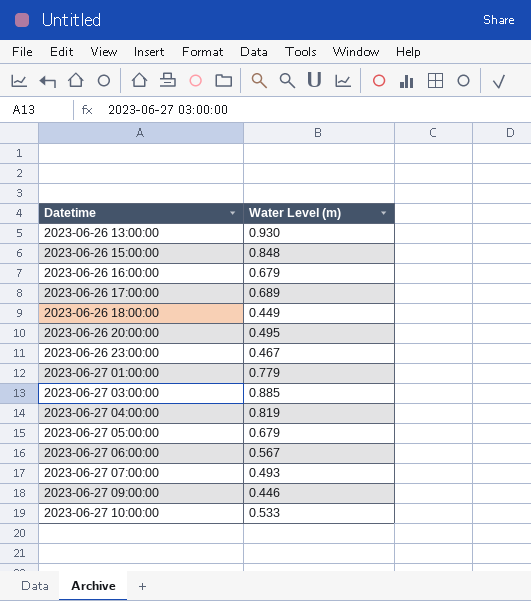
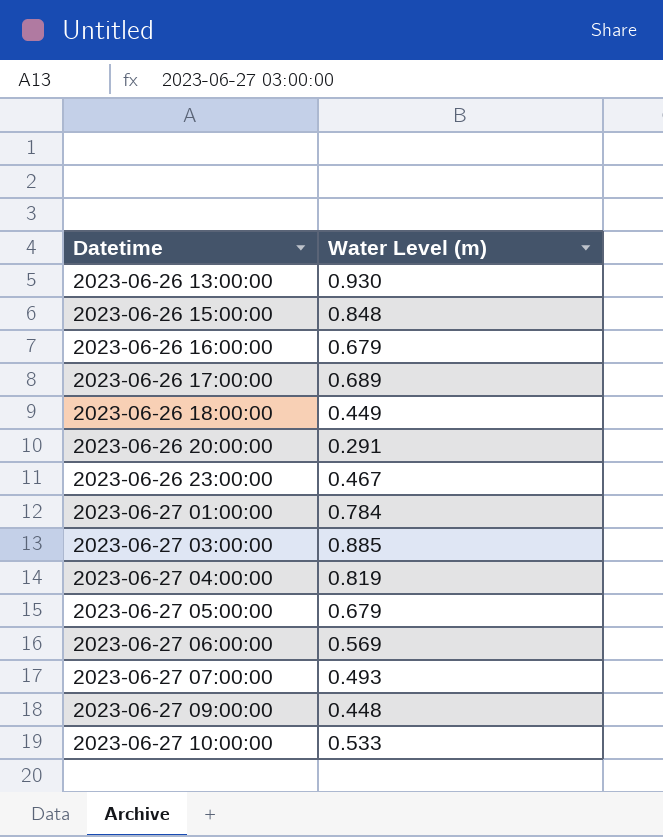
2023-06-26 20:00:00 | Water Level (m): 0.495 -> 0.291
2023-06-27 01:00:00 | Water Level (m): 0.779 -> 0.784
2023-06-27 06:00:00 | Water Level (m): 0.567 -> 0.569
2023-06-27 09:00:00 | Water Level (m): 0.446 -> 0.448

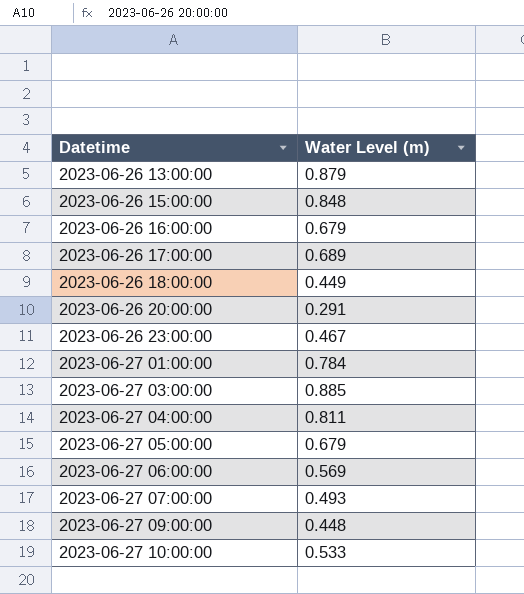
2023-06-26 13:00:00 | Water Level (m): 0.930 -> 0.879
2023-06-27 04:00:00 | Water Level (m): 0.819 -> 0.811

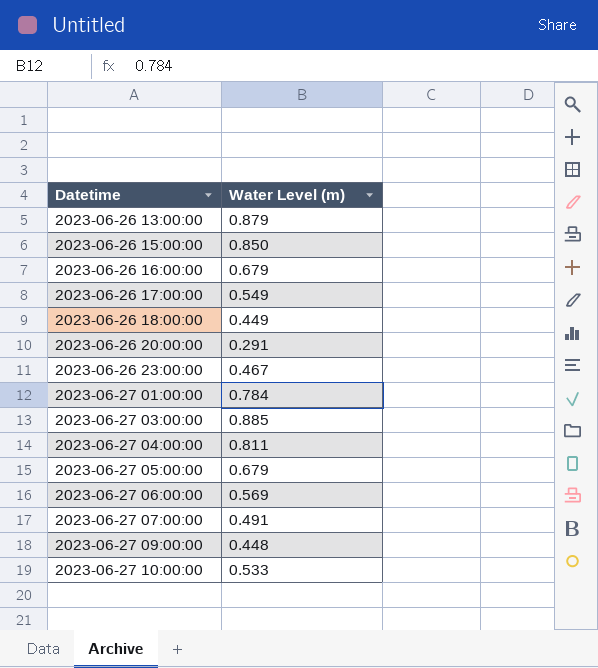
2023-06-26 15:00:00 | Water Level (m): 0.848 -> 0.850
2023-06-26 17:00:00 | Water Level (m): 0.689 -> 0.549
2023-06-27 07:00:00 | Water Level (m): 0.493 -> 0.491

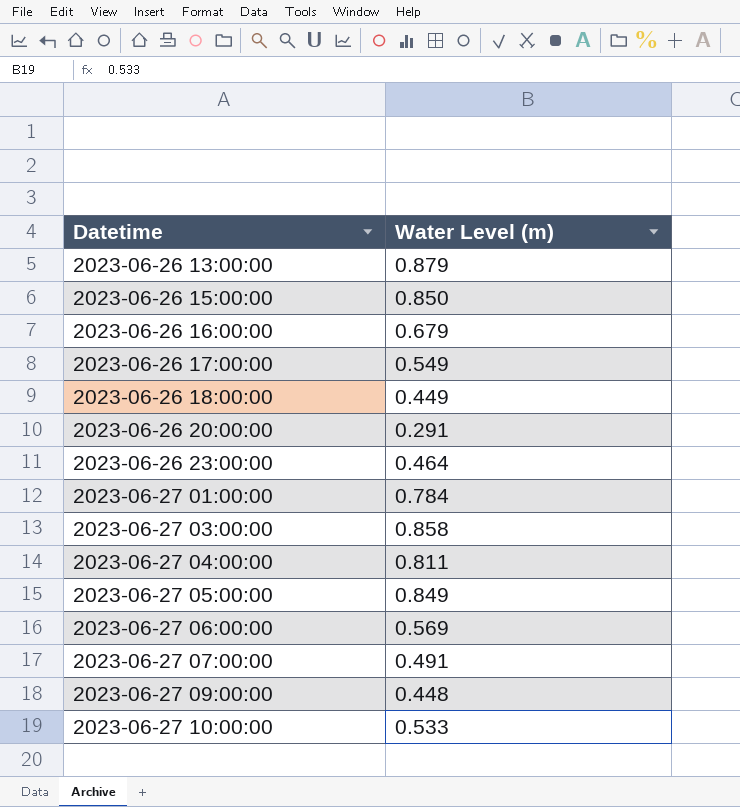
2023-06-26 23:00:00 | Water Level (m): 0.467 -> 0.464
2023-06-27 03:00:00 | Water Level (m): 0.885 -> 0.858
2023-06-27 05:00:00 | Water Level (m): 0.679 -> 0.849

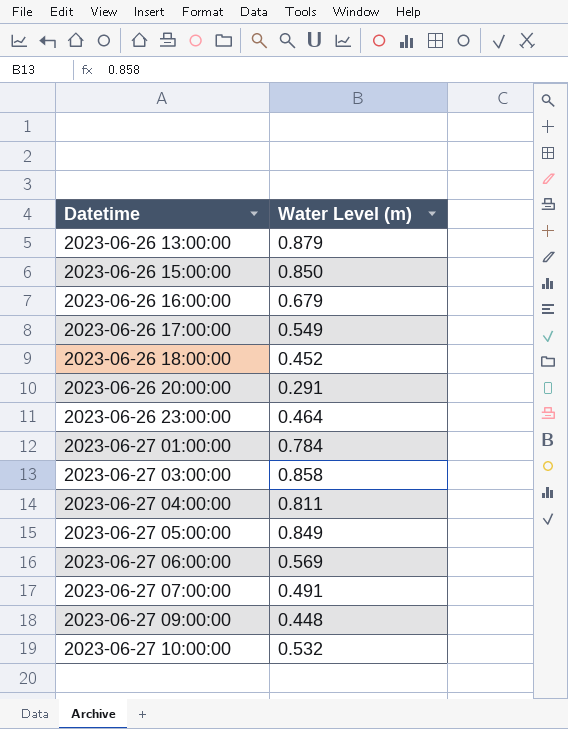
2023-06-26 18:00:00 | Water Level (m): 0.449 -> 0.452
2023-06-27 10:00:00 | Water Level (m): 0.533 -> 0.532

